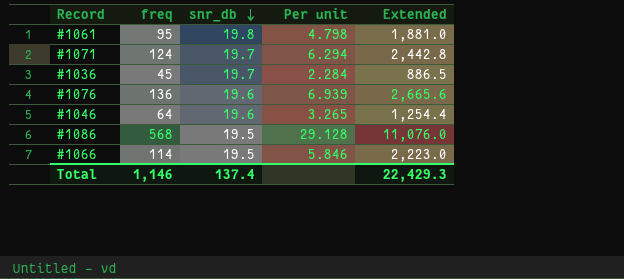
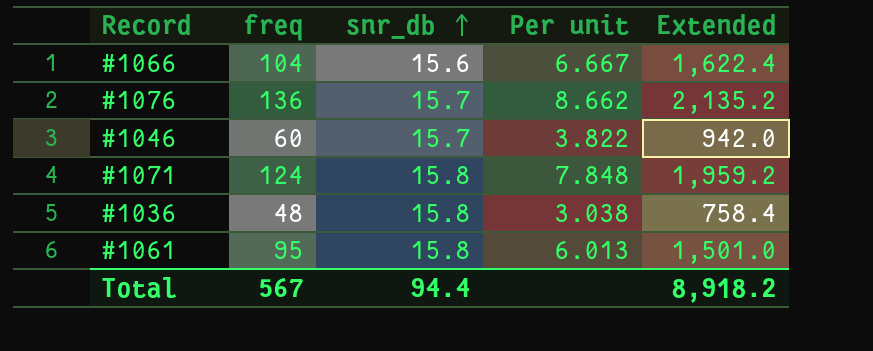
row order: snr_db descending -> snr_db ascending
row #1086: 568 | 19.5 | 29.128 | 11,076.0 -> none
#1066 | freq: 114 -> 104
#1066 | snr_db: 19.5 -> 15.6
#1066 | Per unit: 5.846 -> 6.667
#1066 | Extended: 2,223.0 -> 1,622.4
#1076 | snr_db: 19.6 -> 15.7
#1076 | Per unit: 6.939 -> 8.662
#1076 | Extended: 2,665.6 -> 2,135.2
#1046 | freq: 64 -> 60
#1046 | snr_db: 19.6 -> 15.7
#1046 | Per unit: 3.265 -> 3.822
#1046 | Extended: 1,254.4 -> 942.0
#1071 | snr_db: 19.7 -> 15.8
#1071 | Per unit: 6.294 -> 7.848
#1071 | Extended: 2,442.8 -> 1,959.2
#1036 | freq: 45 -> 48
#1036 | snr_db: 19.7 -> 15.8
#1036 | Per unit: 2.284 -> 3.038
#1036 | Extended: 886.5 -> 758.4
#1061 | snr_db: 19.8 -> 15.8
#1061 | Per unit: 4.798 -> 6.013
#1061 | Extended: 1,881.0 -> 1,501.0
Total | freq: 1,146 -> 567
Total | snr_db: 137.4 -> 94.4
Total | Extended: 22,429.3 -> 8,918.2

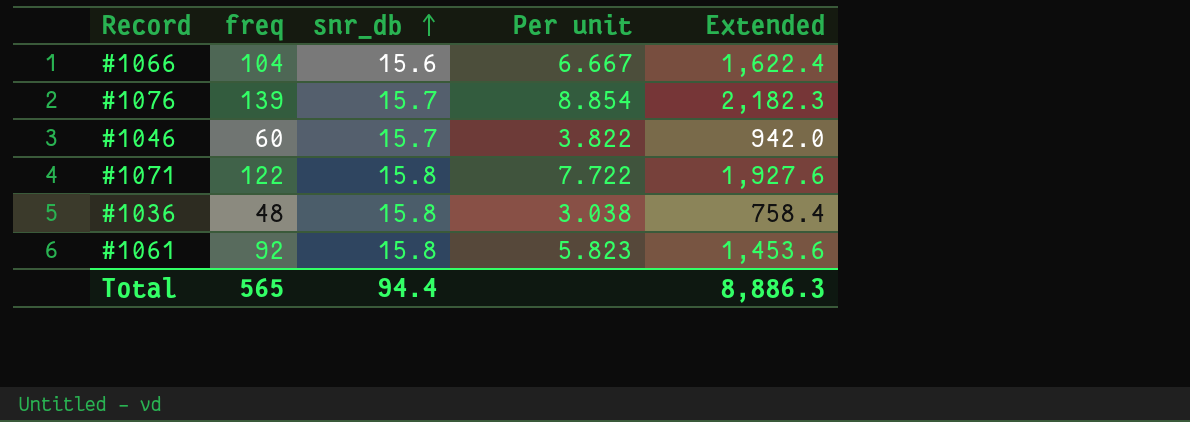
#1076 | freq: 136 -> 139
#1076 | Per unit: 8.662 -> 8.854
#1076 | Extended: 2,135.2 -> 2,182.3
#1071 | freq: 124 -> 122
#1071 | Per unit: 7.848 -> 7.722
#1071 | Extended: 1,959.2 -> 1,927.6
#1061 | freq: 95 -> 92
#1061 | Per unit: 6.013 -> 5.823
#1061 | Extended: 1,501.0 -> 1,453.6
Total | freq: 567 -> 565
Total | Extended: 8,918.2 -> 8,886.3

